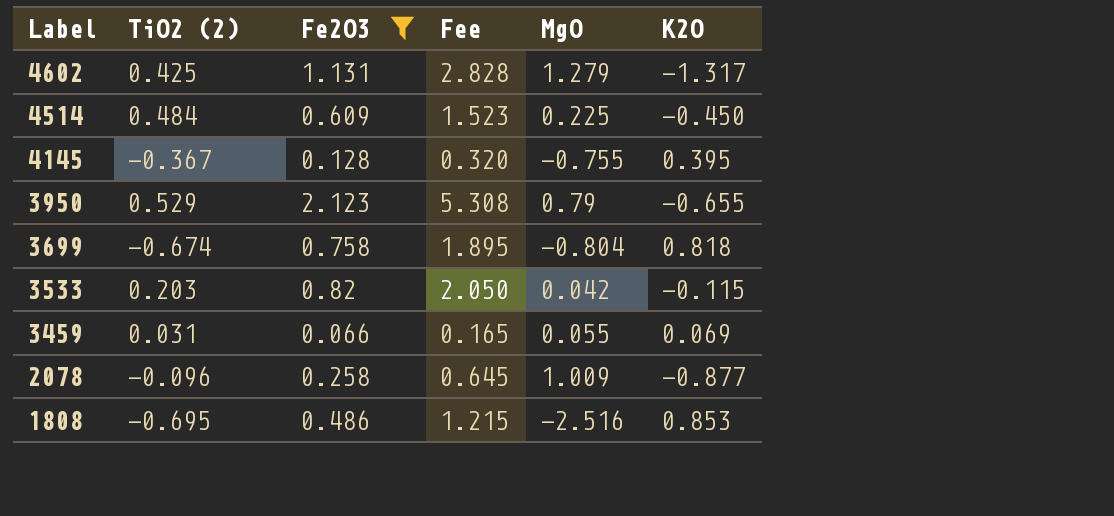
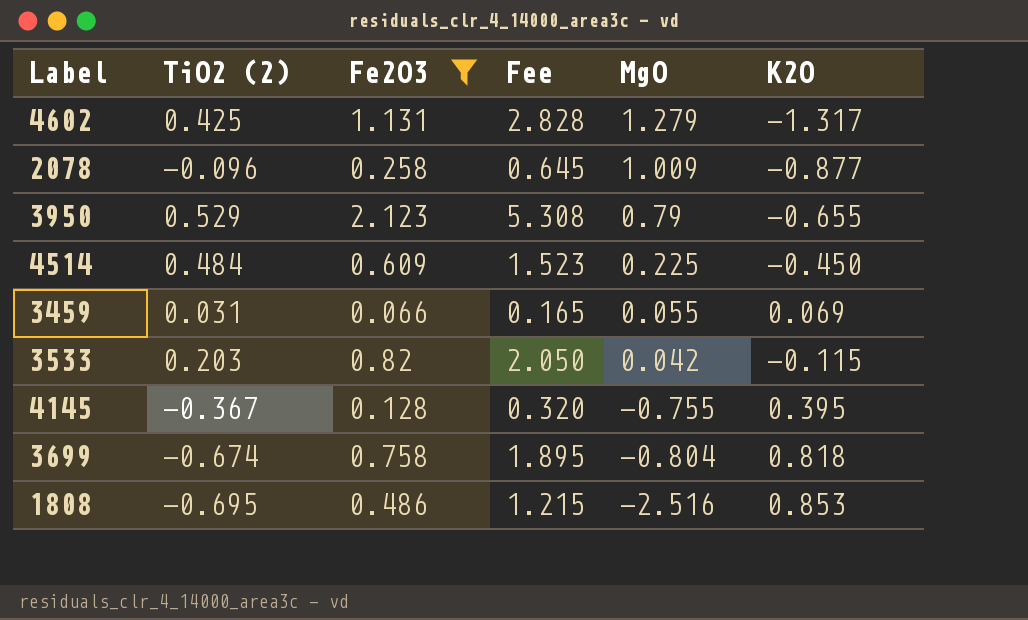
row order: Label descending -> MgO descending

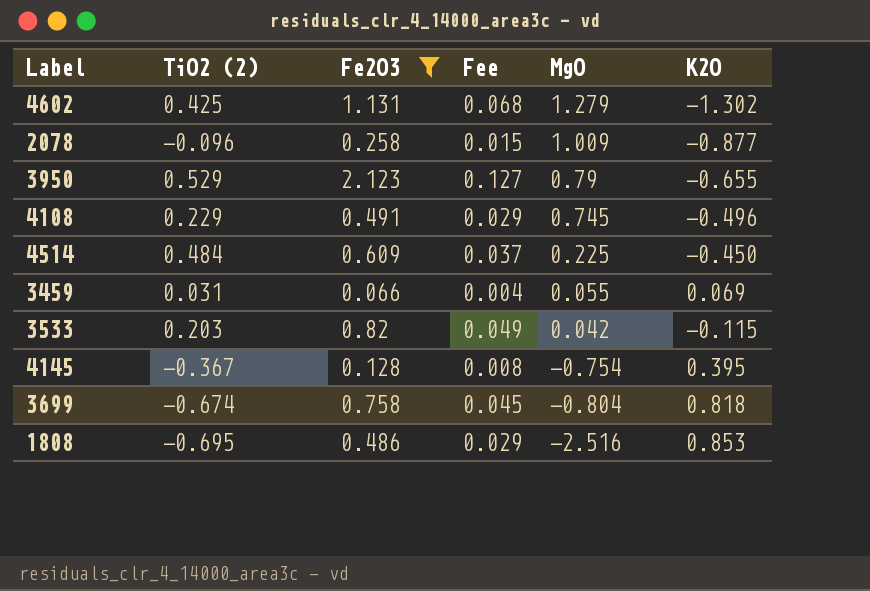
column Fee | formula: [Fe2O3] * 2.5 -> [Fe2O3] * 0.06
4602 | K2O: -1.317 -> -1.302
row 4108: none -> 0.229 | 0.491 | 0.029 | 0.745 | -0.496
4145 | MgO: -0.755 -> -0.754

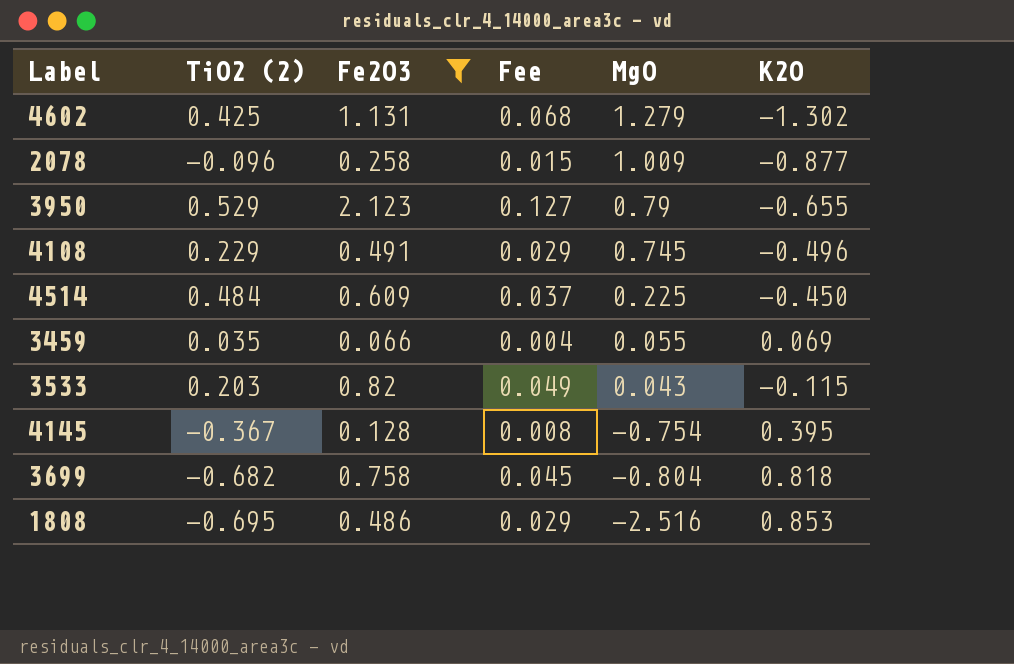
3459 | TiO2 (2): 0.031 -> 0.035
3533 | MgO: 0.042 -> 0.043
3699 | TiO2 (2): -0.674 -> -0.682

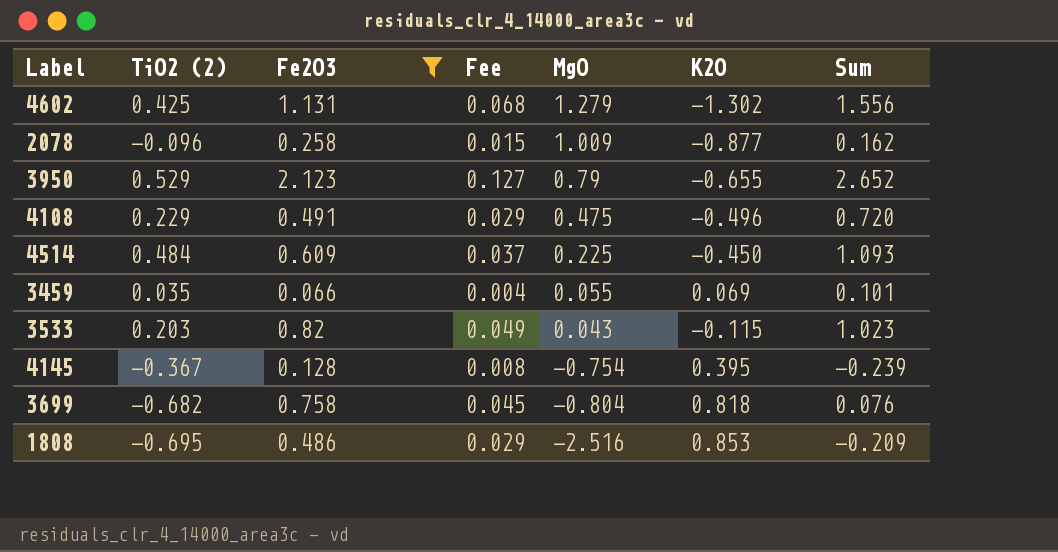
column Sum | formula: none -> [TiO2 (2)] + [Fe2O3]
4108 | MgO: 0.745 -> 0.475

